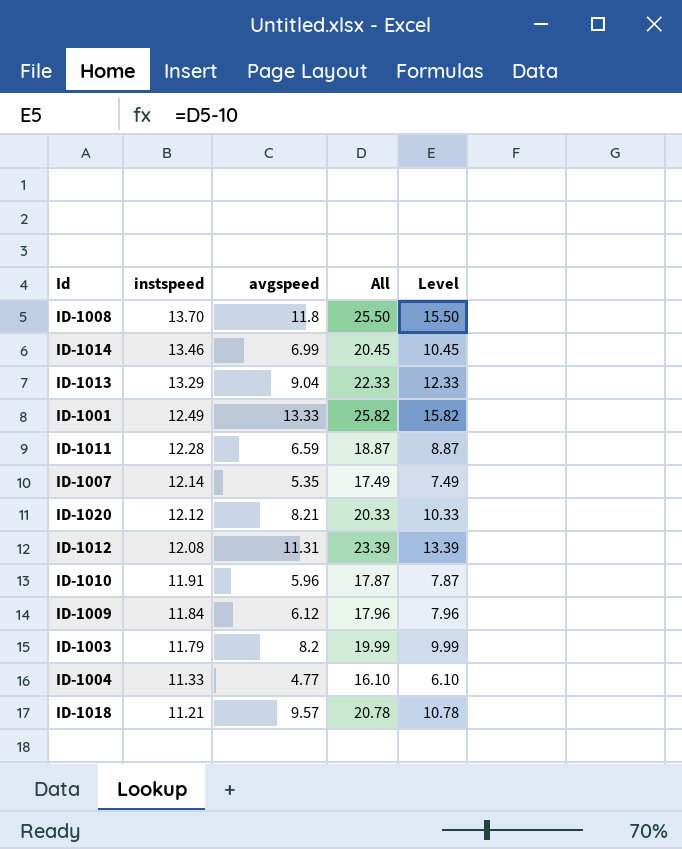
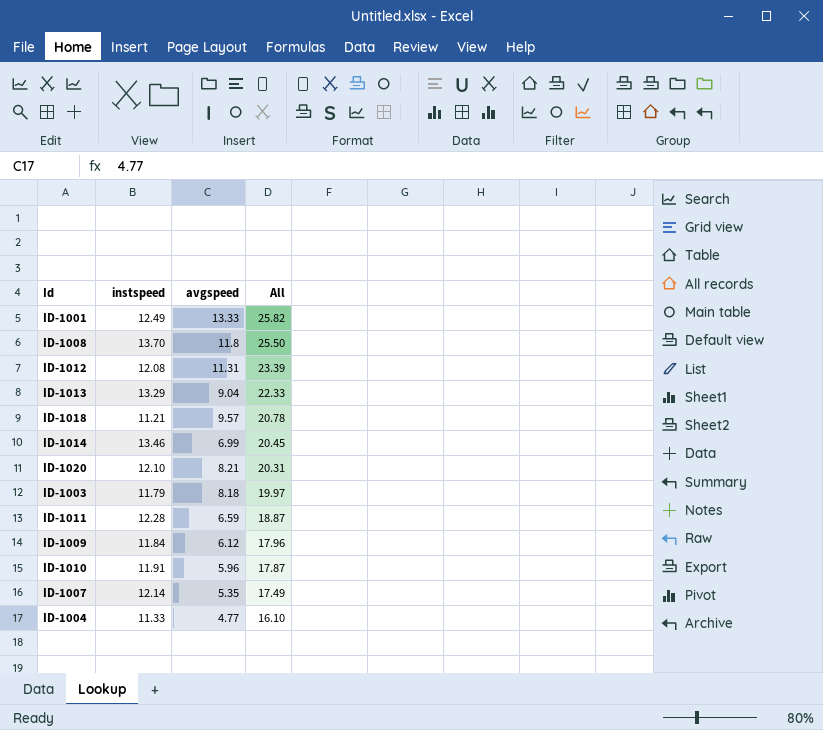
row order: instspeed descending -> All descending
column Level | formula: [All] - 10 -> none
ID-1020 | instspeed: 12.12 -> 12.10
ID-1020 | All: 20.33 -> 20.31
ID-1003 | avgspeed: 8.2 -> 8.18
ID-1003 | All: 19.99 -> 19.97

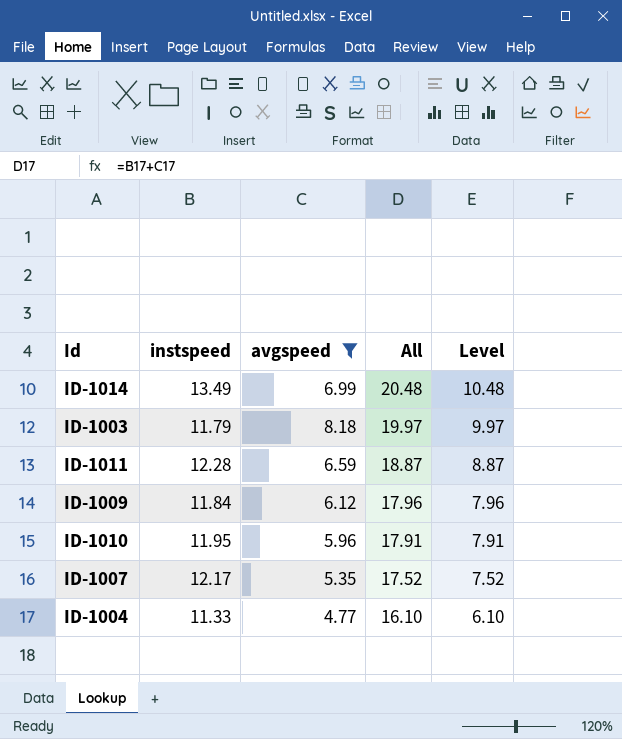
filter: none -> avgspeed <= 8.18
column Level | formula: none -> [All] - 10
ID-1014 | instspeed: 13.46 -> 13.49
ID-1014 | All: 20.45 -> 20.48
ID-1010 | instspeed: 11.91 -> 11.95
ID-1010 | All: 17.87 -> 17.91
ID-1007 | instspeed: 12.14 -> 12.17
ID-1007 | All: 17.49 -> 17.52

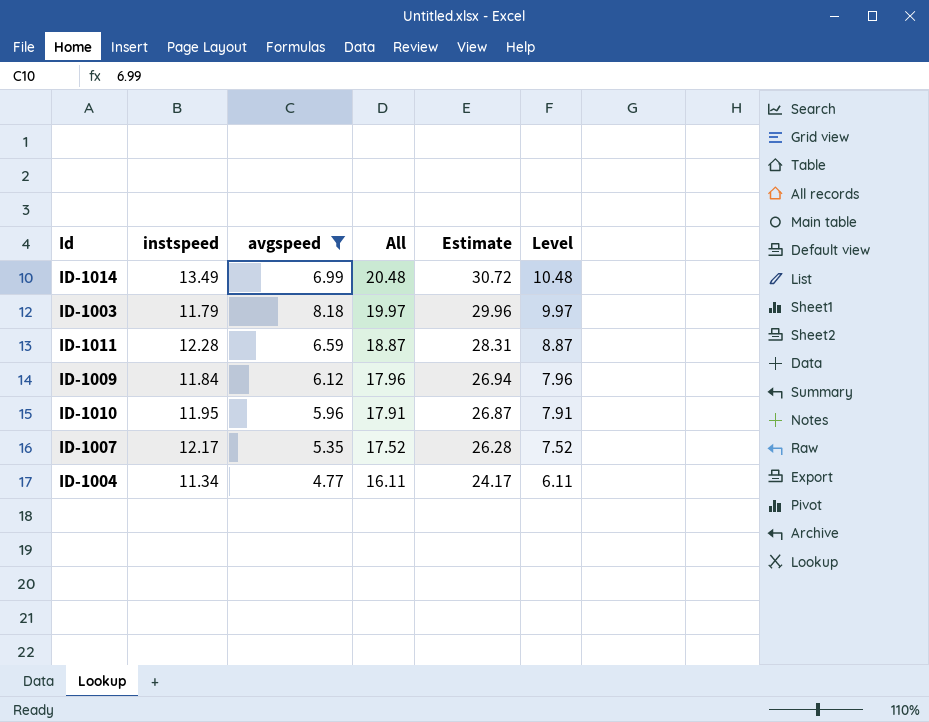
column Estimate | formula: none -> [All] * 1.5
ID-1004 | instspeed: 11.33 -> 11.34
ID-1004 | All: 16.10 -> 16.11
ID-1004 | Level: 6.10 -> 6.11

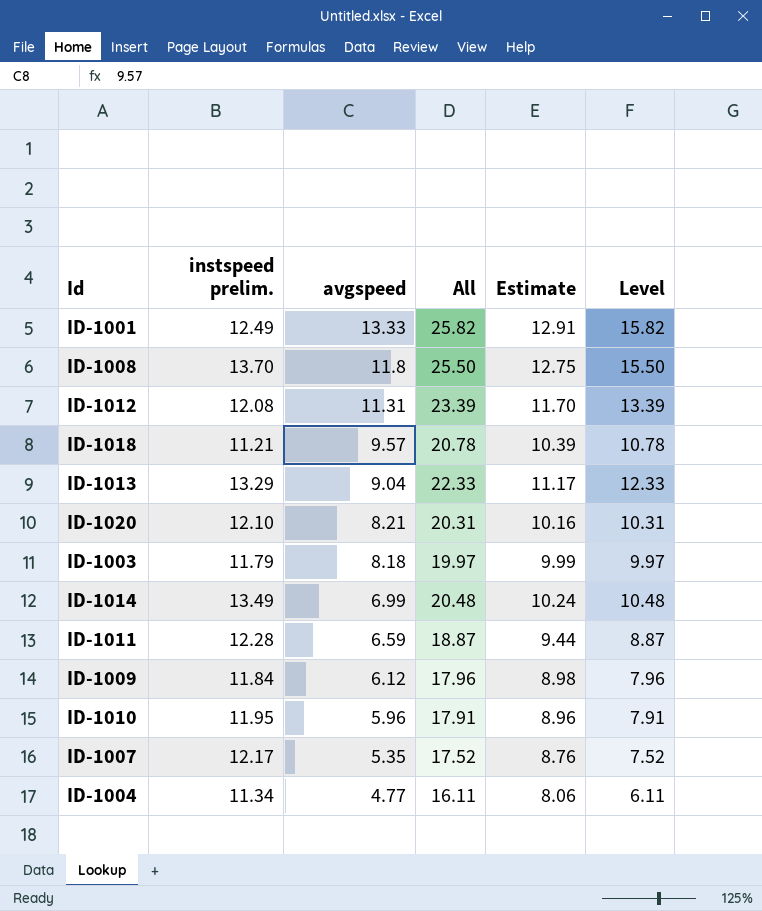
filter: avgspeed <= 8.18 -> none
row order: All descending -> avgspeed descending
column name: instspeed -> instspeed prelim.
column Estimate | formula: [All] * 1.5 -> [All] * 0.5

